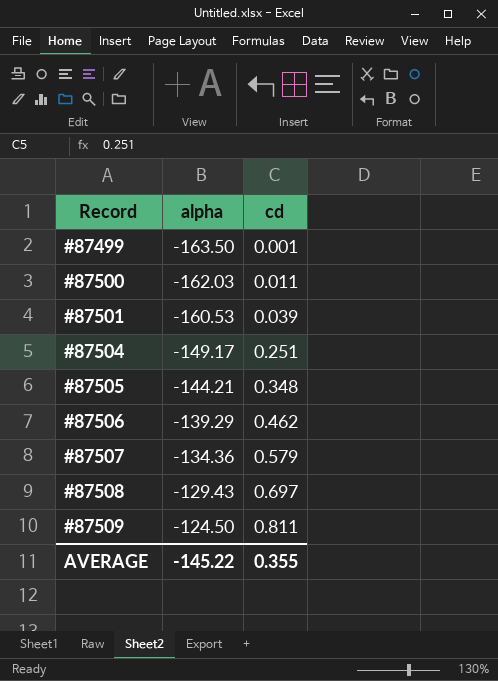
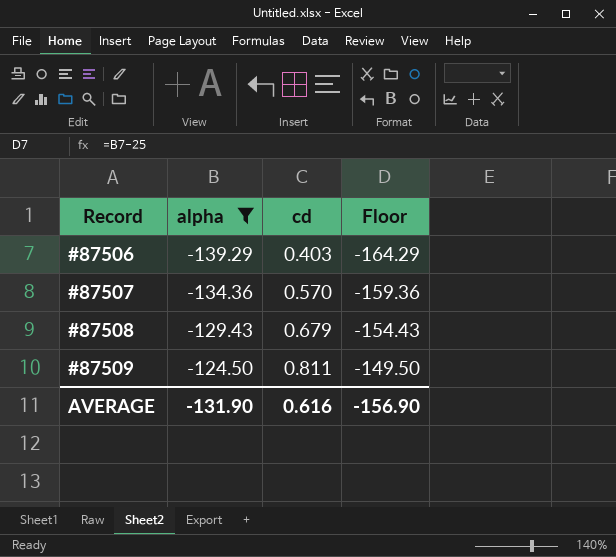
filter: none -> alpha >= -139.29
column Floor | formula: none -> [alpha] - 25
#87506 | cd: 0.462 -> 0.403
#87507 | cd: 0.579 -> 0.570
#87508 | cd: 0.697 -> 0.679
AVERAGE | alpha: -145.22 -> -131.90
AVERAGE | cd: 0.355 -> 0.616

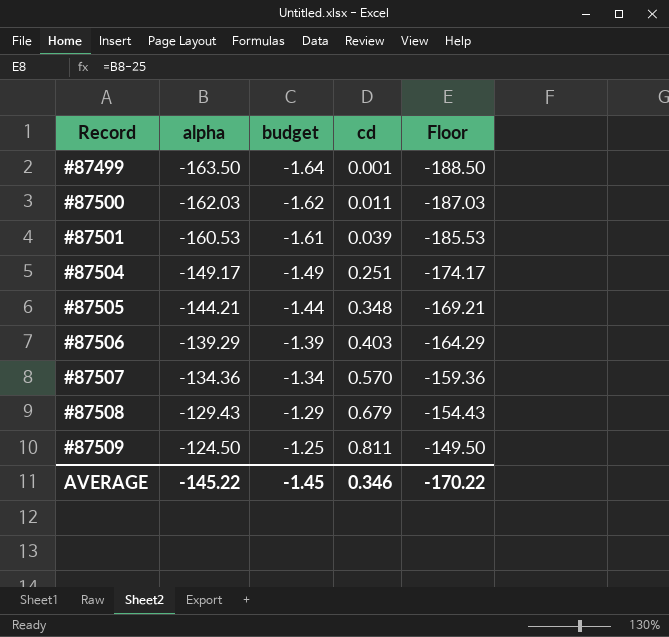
filter: alpha >= -139.29 -> none
column budget | formula: none -> [alpha] * 0.01
AVERAGE | alpha: -131.90 -> -145.22
AVERAGE | cd: 0.616 -> 0.346
AVERAGE | Floor: -156.90 -> -170.22

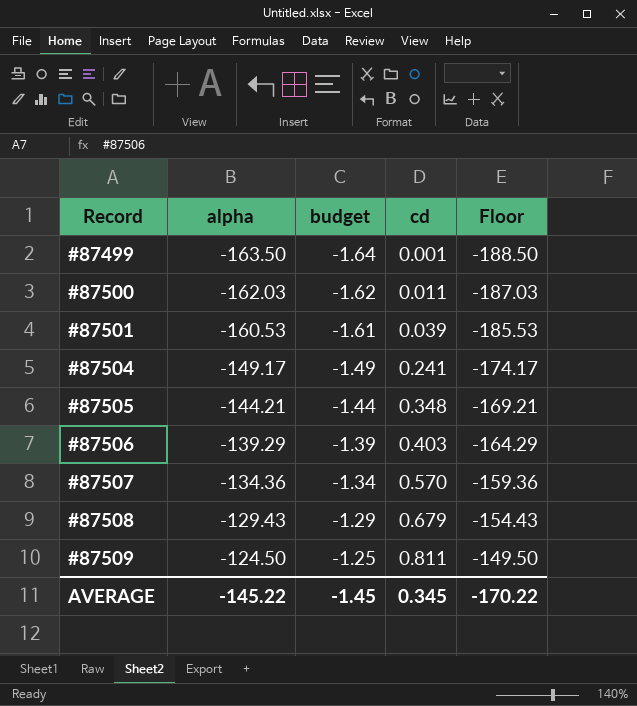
#87504 | cd: 0.251 -> 0.241
AVERAGE | cd: 0.346 -> 0.345

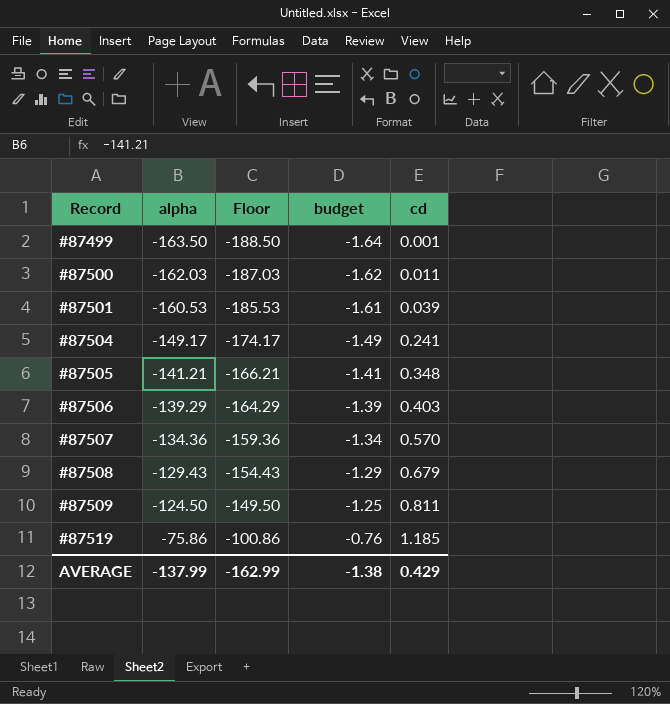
column Floor | position: 5 -> 3
#87505 | alpha: -144.21 -> -141.21
#87505 | Floor: -169.21 -> -166.21
#87505 | budget: -1.44 -> -1.41
row #87519: none -> -75.86 | -100.86 | -0.76 | 1.185
AVERAGE | alpha: -145.22 -> -137.99
AVERAGE | Floor: -170.22 -> -162.99
AVERAGE | budget: -1.45 -> -1.38
AVERAGE | cd: 0.345 -> 0.429

